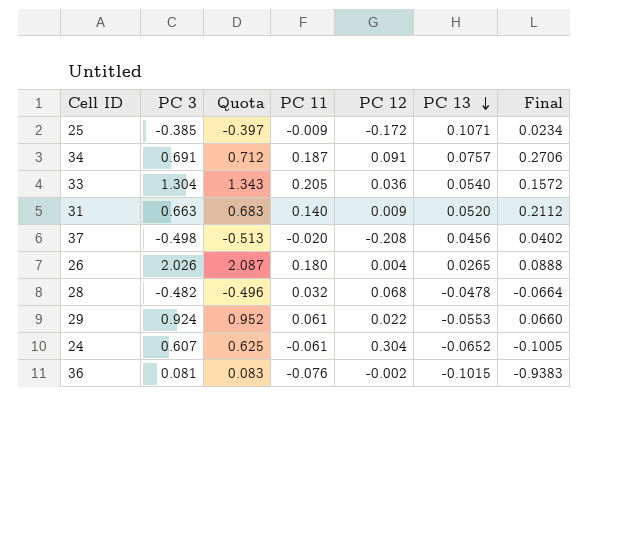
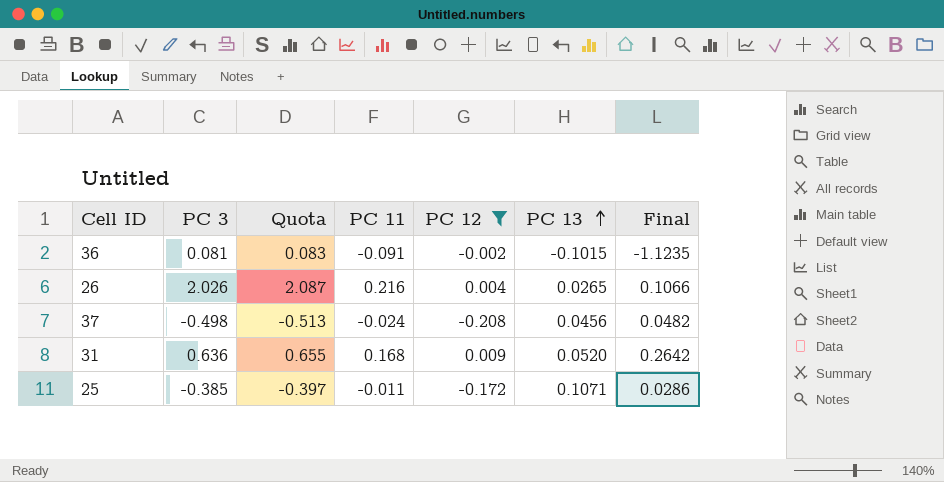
filter: none -> PC 12 <= 0.009
row order: PC 13 descending -> PC 13 ascending
36 | PC 11: -0.076 -> -0.091
36 | Final: -0.9383 -> -1.1235
26 | PC 11: 0.180 -> 0.216
26 | Final: 0.0888 -> 0.1066
37 | PC 11: -0.020 -> -0.024
37 | Final: 0.0402 -> 0.0482
31 | PC 3: 0.663 -> 0.636
31 | Quota: 0.683 -> 0.655
31 | PC 11: 0.140 -> 0.168
31 | Final: 0.2112 -> 0.2642
25 | PC 11: -0.009 -> -0.011
25 | Final: 0.0234 -> 0.0286

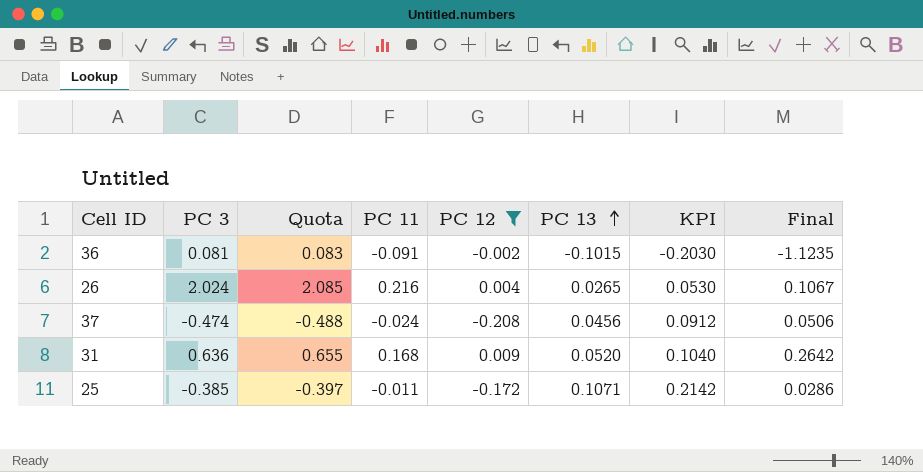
column KPI | formula: none -> [PC 13] * 2
26 | PC 3: 2.026 -> 2.024
26 | Quota: 2.087 -> 2.085
26 | Final: 0.1066 -> 0.1067
37 | PC 3: -0.498 -> -0.474
37 | Quota: -0.513 -> -0.488
37 | Final: 0.0482 -> 0.0506

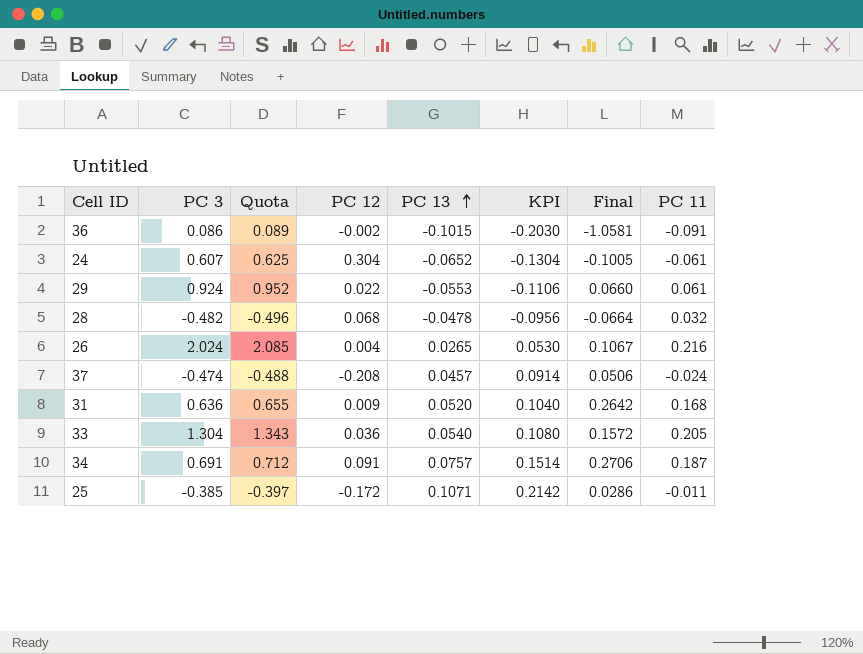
filter: PC 12 <= 0.009 -> none
column PC 11 | position: 4 -> 8
36 | PC 3: 0.081 -> 0.086
36 | Quota: 0.083 -> 0.089
36 | Final: -1.1235 -> -1.0581
37 | PC 13: 0.0456 -> 0.0457
37 | KPI: 0.0912 -> 0.0914

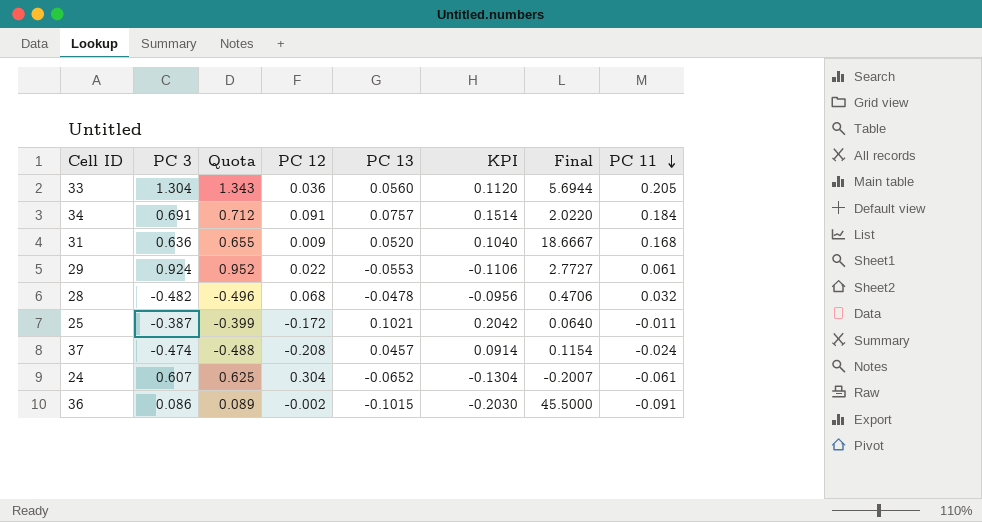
row order: PC 13 ascending -> PC 11 descending
column Final | formula: [PC 11] / [PC 3] -> [PC 11] / [PC 12]
row 26: 2.024 | 2.085 | 0.004 | 0.0265 | 0.0530 | 0.1067 | 0.216 -> none
33 | PC 13: 0.0540 -> 0.0560
33 | KPI: 0.1080 -> 0.1120
34 | PC 11: 0.187 -> 0.184
25 | PC 3: -0.385 -> -0.387
25 | Quota: -0.397 -> -0.399
25 | PC 13: 0.1071 -> 0.1021
25 | KPI: 0.2142 -> 0.2042

